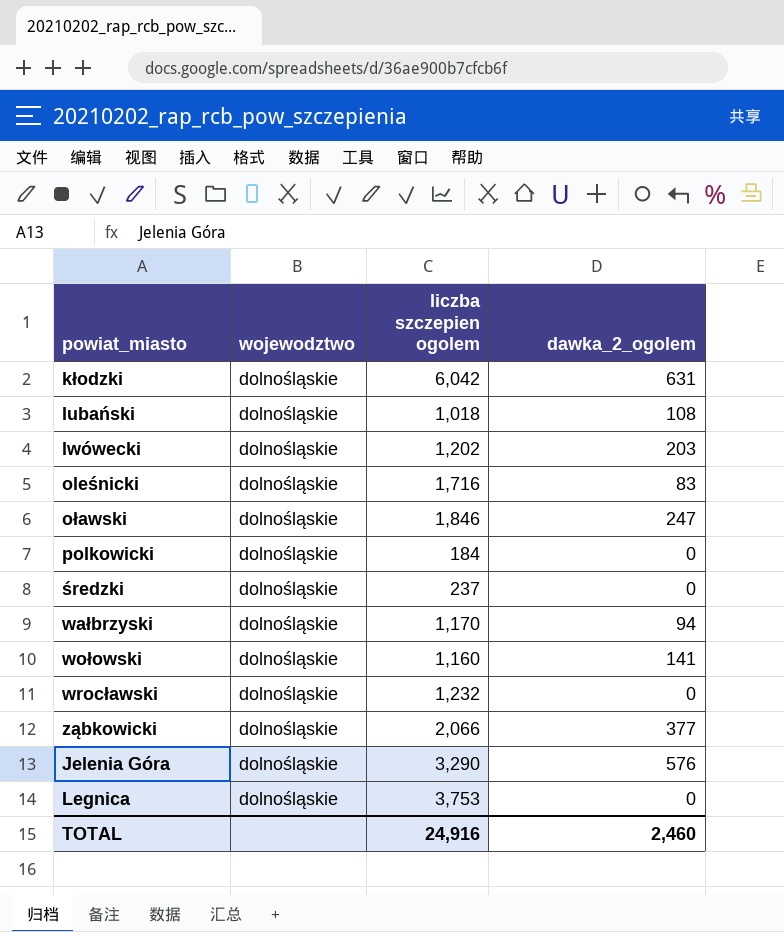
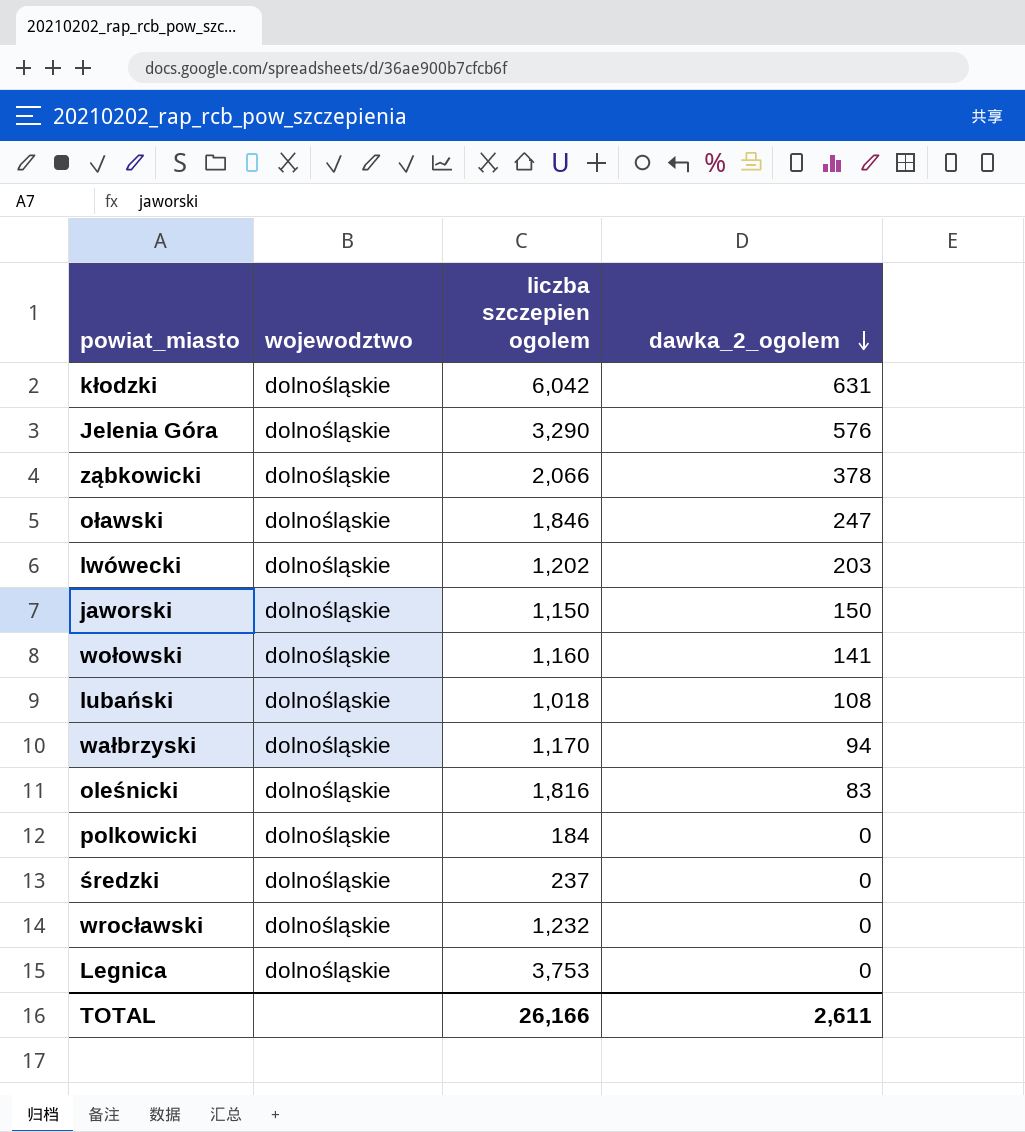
row order: none -> dawka_2_ogolem descending
ząbkowicki | dawka_2_ogolem: 377 -> 378
row jaworski: none -> dolnośląskie | 1,150 | 150
oleśnicki | liczba szczepien ogolem: 1,716 -> 1,816
TOTAL | liczba szczepien ogolem: 24,916 -> 26,166
TOTAL | dawka_2_ogolem: 2,460 -> 2,611

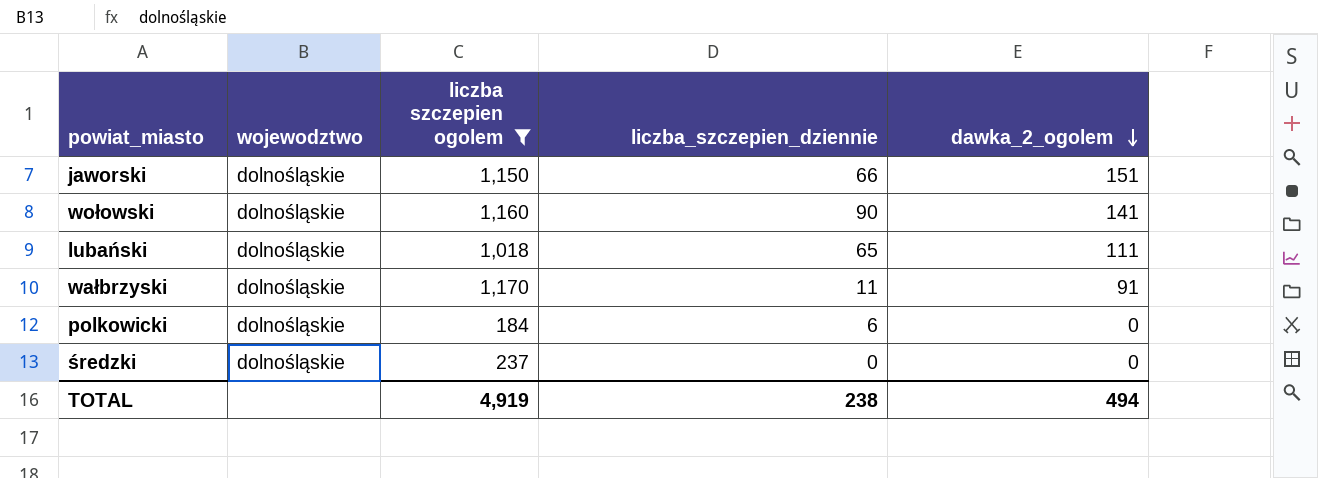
filter: none -> liczba szczepien ogolem <= 1,170
column liczba_szczepien_dziennie | position: none -> 4
jaworski | dawka_2_ogolem: 150 -> 151
lubański | dawka_2_ogolem: 108 -> 111
wałbrzyski | dawka_2_ogolem: 94 -> 91
TOTAL | liczba szczepien ogolem: 26,166 -> 4,919
TOTAL | dawka_2_ogolem: 2,611 -> 494

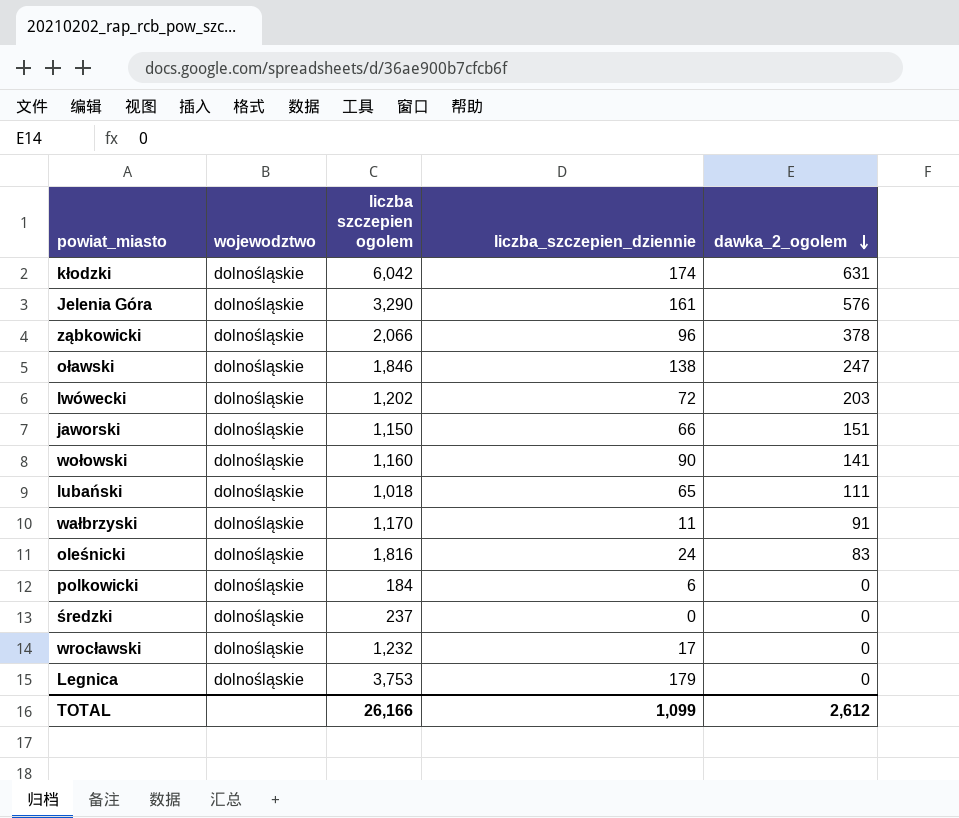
filter: liczba szczepien ogolem <= 1,170 -> none
TOTAL | liczba szczepien ogolem: 4,919 -> 26,166
TOTAL | liczba_szczepien_dziennie: 238 -> 1,099
TOTAL | dawka_2_ogolem: 494 -> 2,612

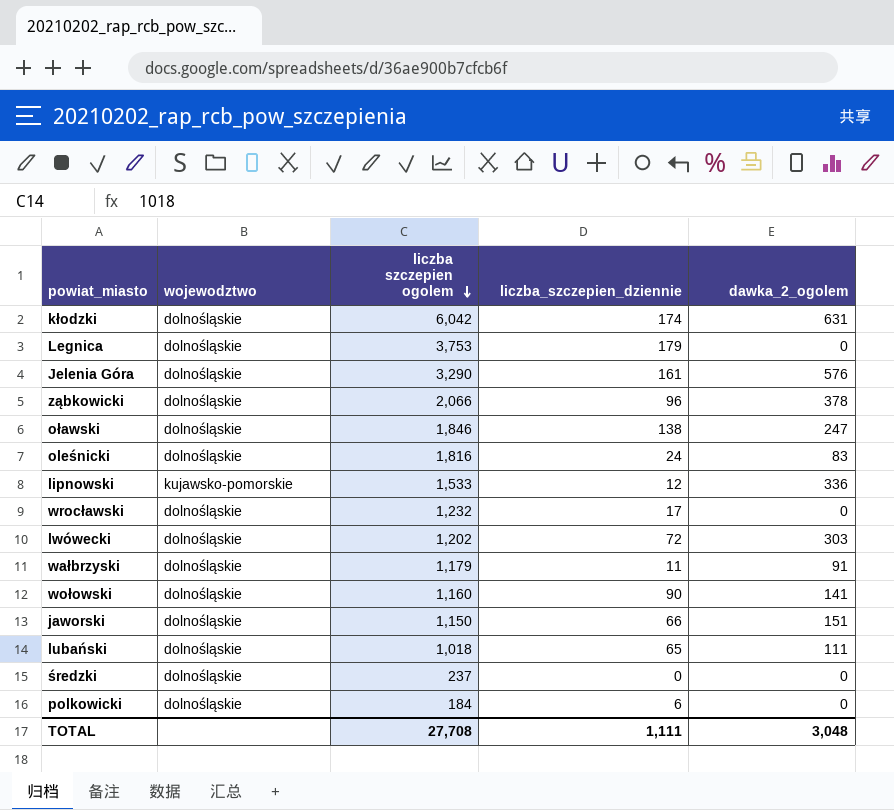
row order: dawka_2_ogolem descending -> liczba szczepien ogolem descending
row lipnowski: none -> kujawsko-pomorskie | 1,533 | 12 | 336
lwówecki | dawka_2_ogolem: 203 -> 303
wałbrzyski | liczba szczepien ogolem: 1,170 -> 1,179
TOTAL | liczba szczepien ogolem: 26,166 -> 27,708
TOTAL | liczba_szczepien_dziennie: 1,099 -> 1,111
TOTAL | dawka_2_ogolem: 2,612 -> 3,048

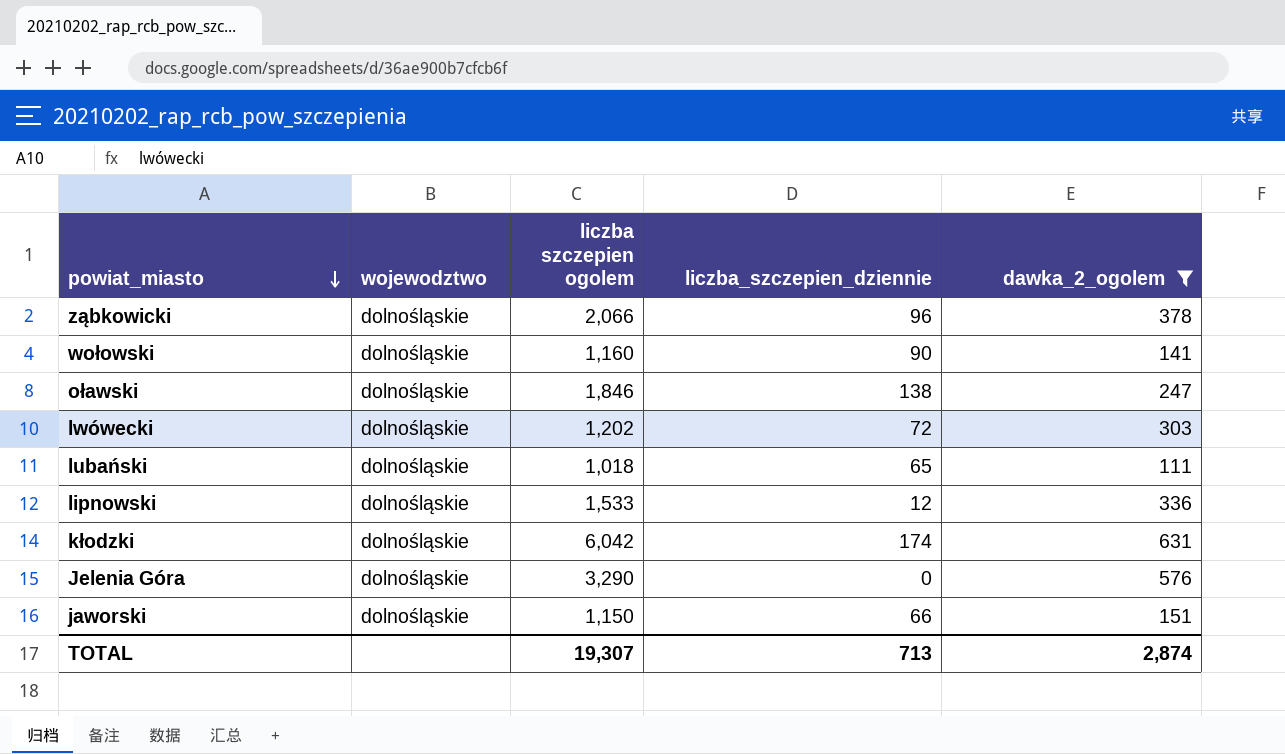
filter: none -> dawka_2_ogolem >= 111
row order: liczba szczepien ogolem descending -> powiat_miasto descending
lipnowski | wojewodztwo: kujawsko-pomorskie -> dolnośląskie
Jelenia Góra | liczba_szczepien_dziennie: 161 -> 0
TOTAL | liczba szczepien ogolem: 27,708 -> 19,307
TOTAL | liczba_szczepien_dziennie: 1,111 -> 713
TOTAL | dawka_2_ogolem: 3,048 -> 2,874

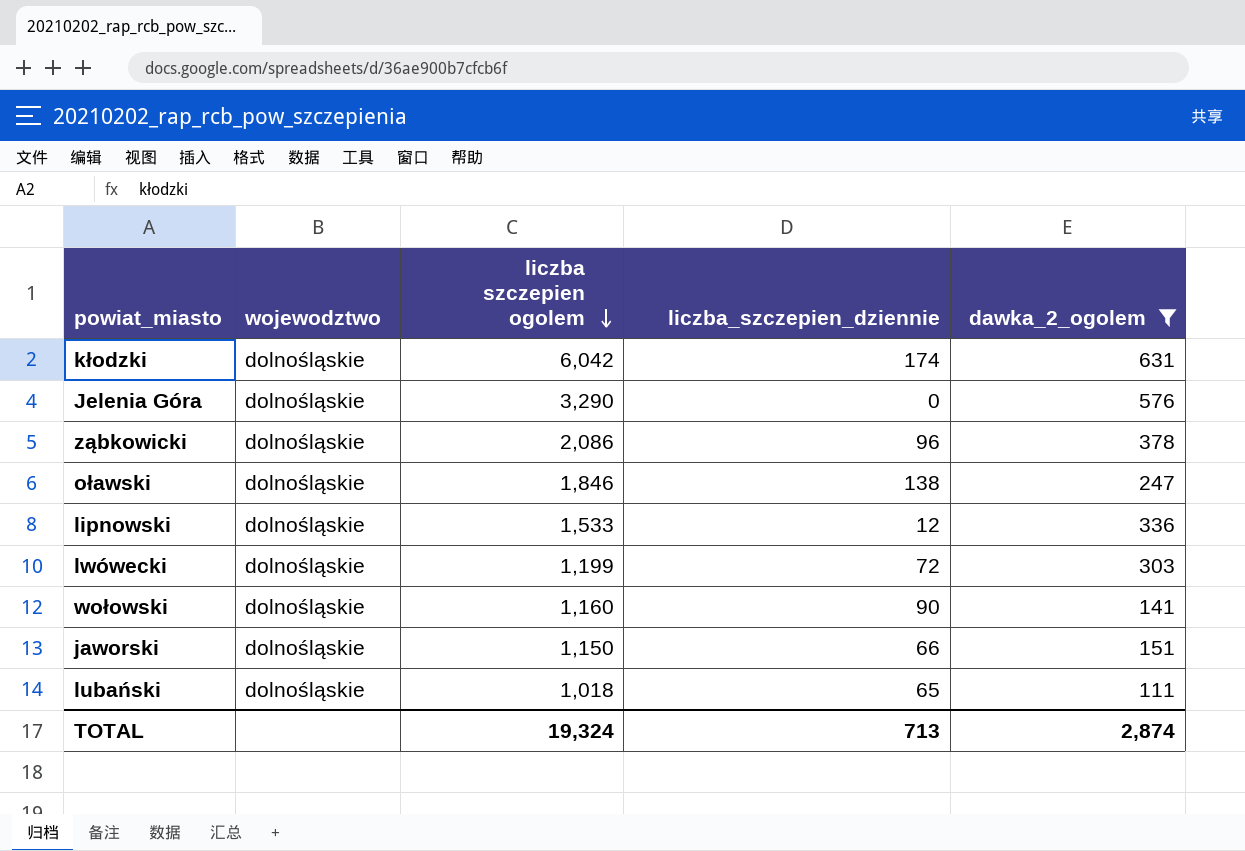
row order: powiat_miasto descending -> liczba szczepien ogolem descending
ząbkowicki | liczba szczepien ogolem: 2,066 -> 2,086
lwówecki | liczba szczepien ogolem: 1,202 -> 1,199
TOTAL | liczba szczepien ogolem: 19,307 -> 19,324

